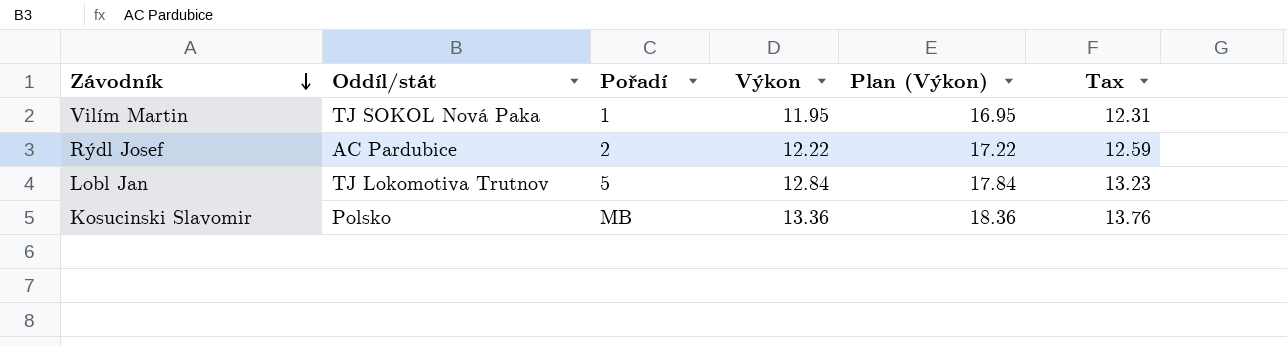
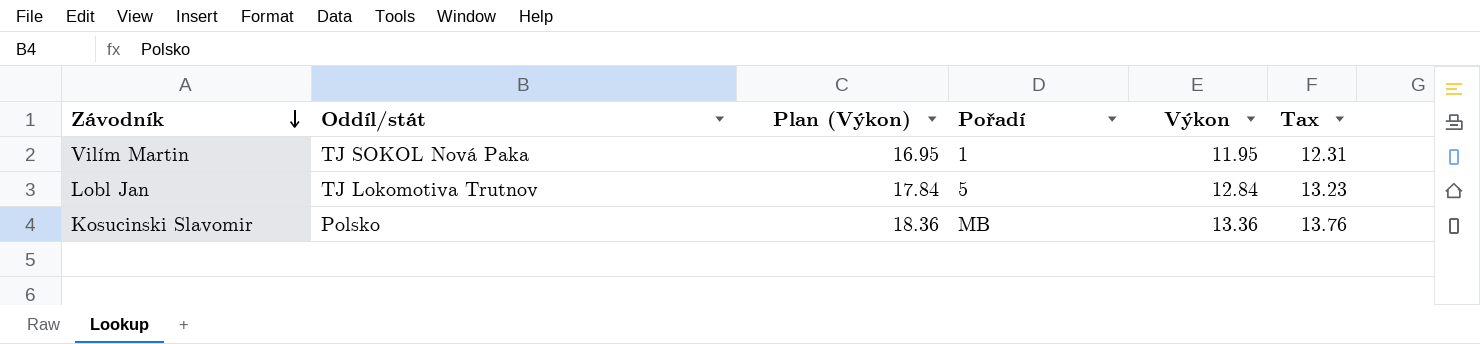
column Plan (Výkon) | position: 5 -> 3
row Rýdl Josef: AC Pardubice | 2 | 12.22 | 17.22 | 12.59 -> none

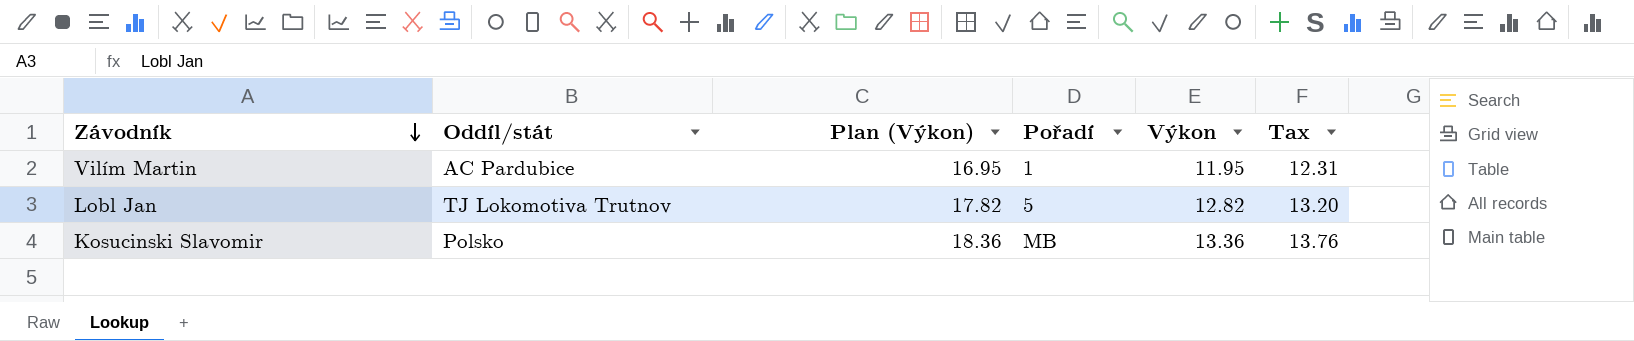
Vilím Martin | Oddíl/stát: TJ SOKOL Nová Paka -> AC Pardubice
Lobl Jan | Plan (Výkon): 17.84 -> 17.82
Lobl Jan | Výkon: 12.84 -> 12.82
Lobl Jan | Tax: 13.23 -> 13.20

